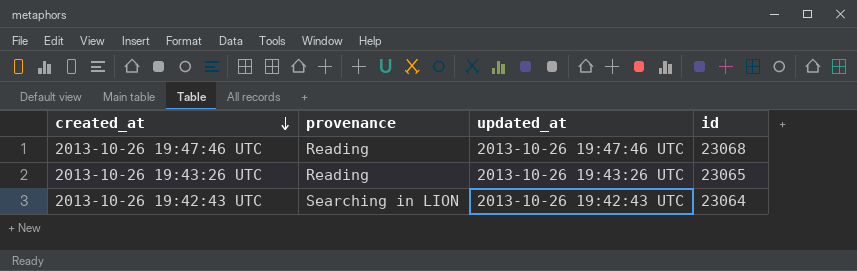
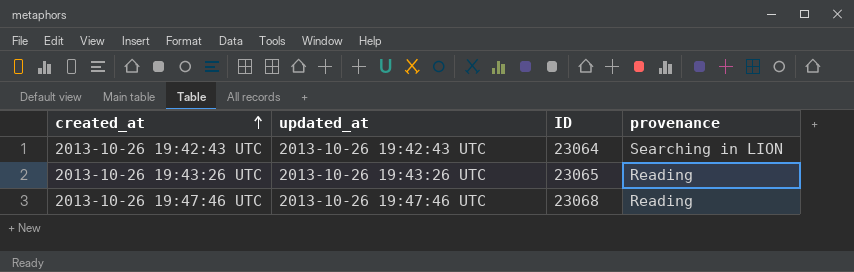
row order: created_at descending -> created_at ascending
column name: id -> ID
column provenance | position: 2 -> 4

